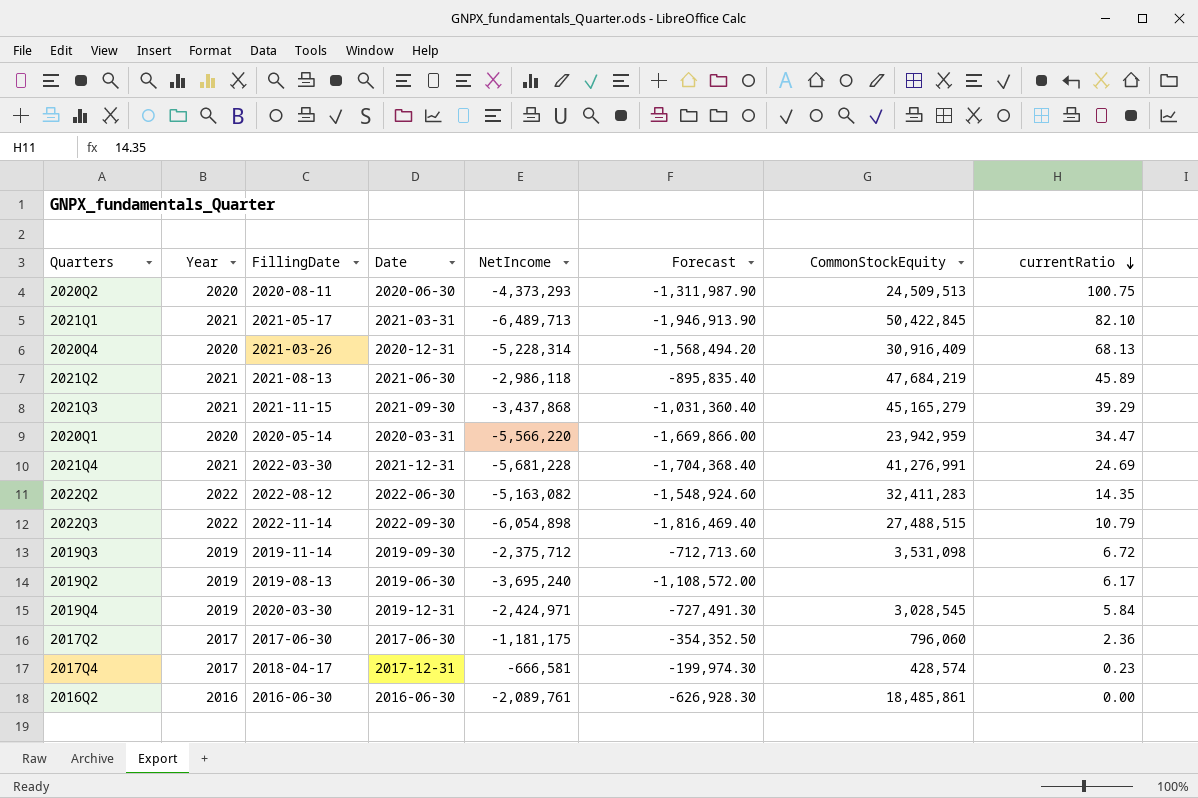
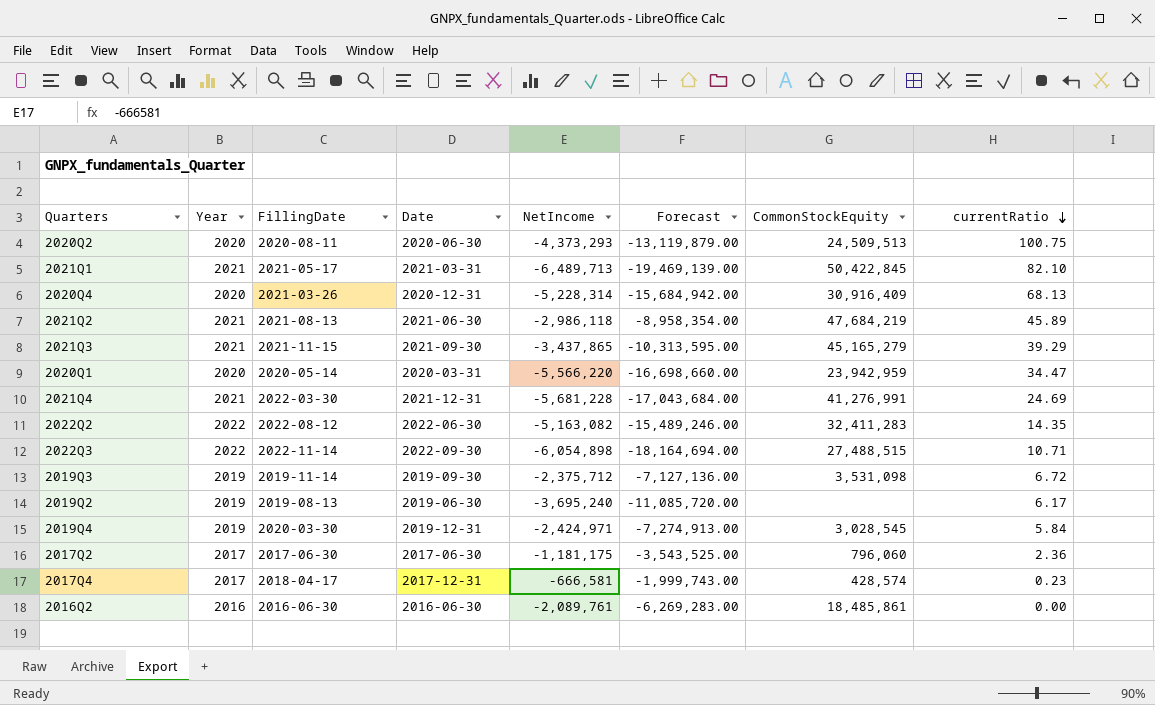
column Forecast | formula: [NetIncome] * 0.3 -> [NetIncome] * 3
2021Q3 | NetIncome: -3,437,868 -> -3,437,865
2022Q3 | currentRatio: 10.79 -> 10.71

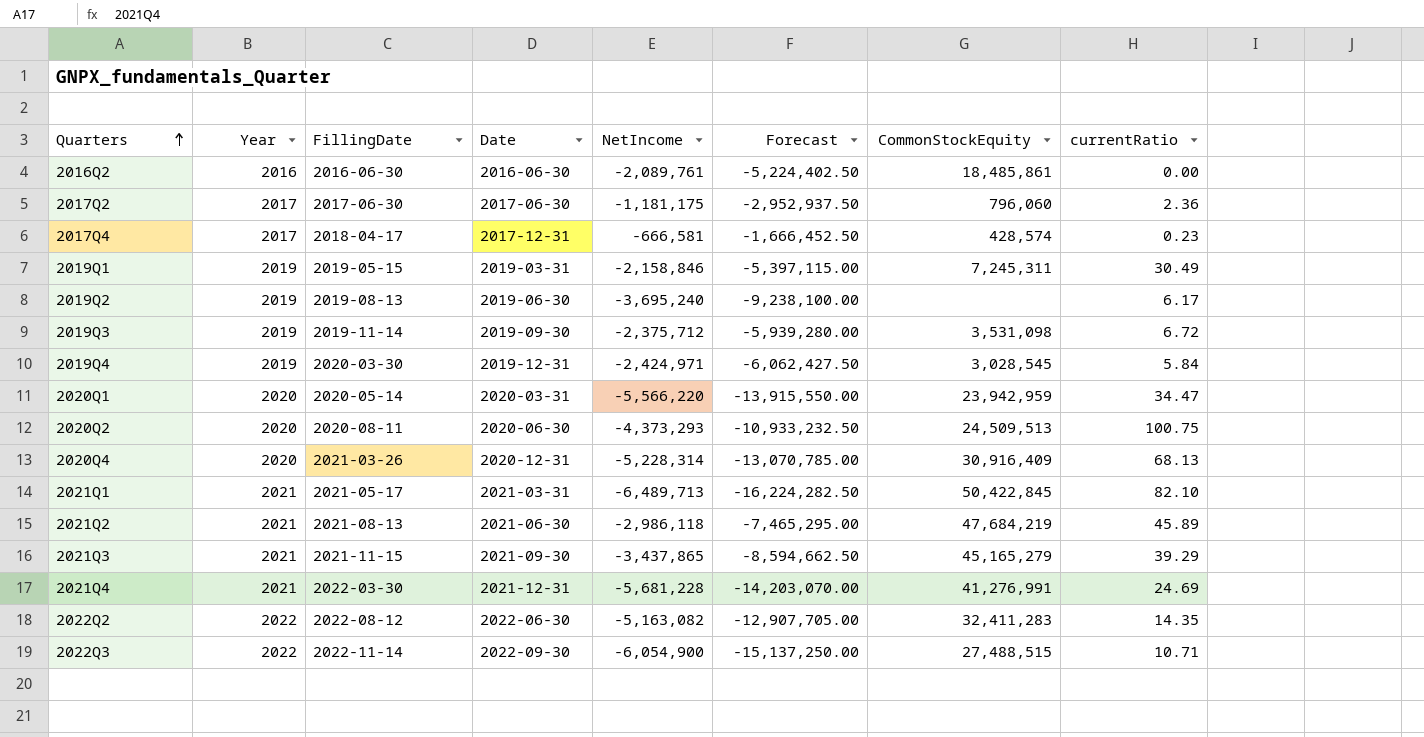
row order: currentRatio descending -> Quarters ascending
column Forecast | formula: [NetIncome] * 3 -> [NetIncome] * 2.5
row 2019Q1: none -> 2019 | 2019-05-15 | 2019-03-31 | -2,158,846 | -5,397,115.00 | 7,245,311 | 30.49
2022Q3 | NetIncome: -6,054,898 -> -6,054,900

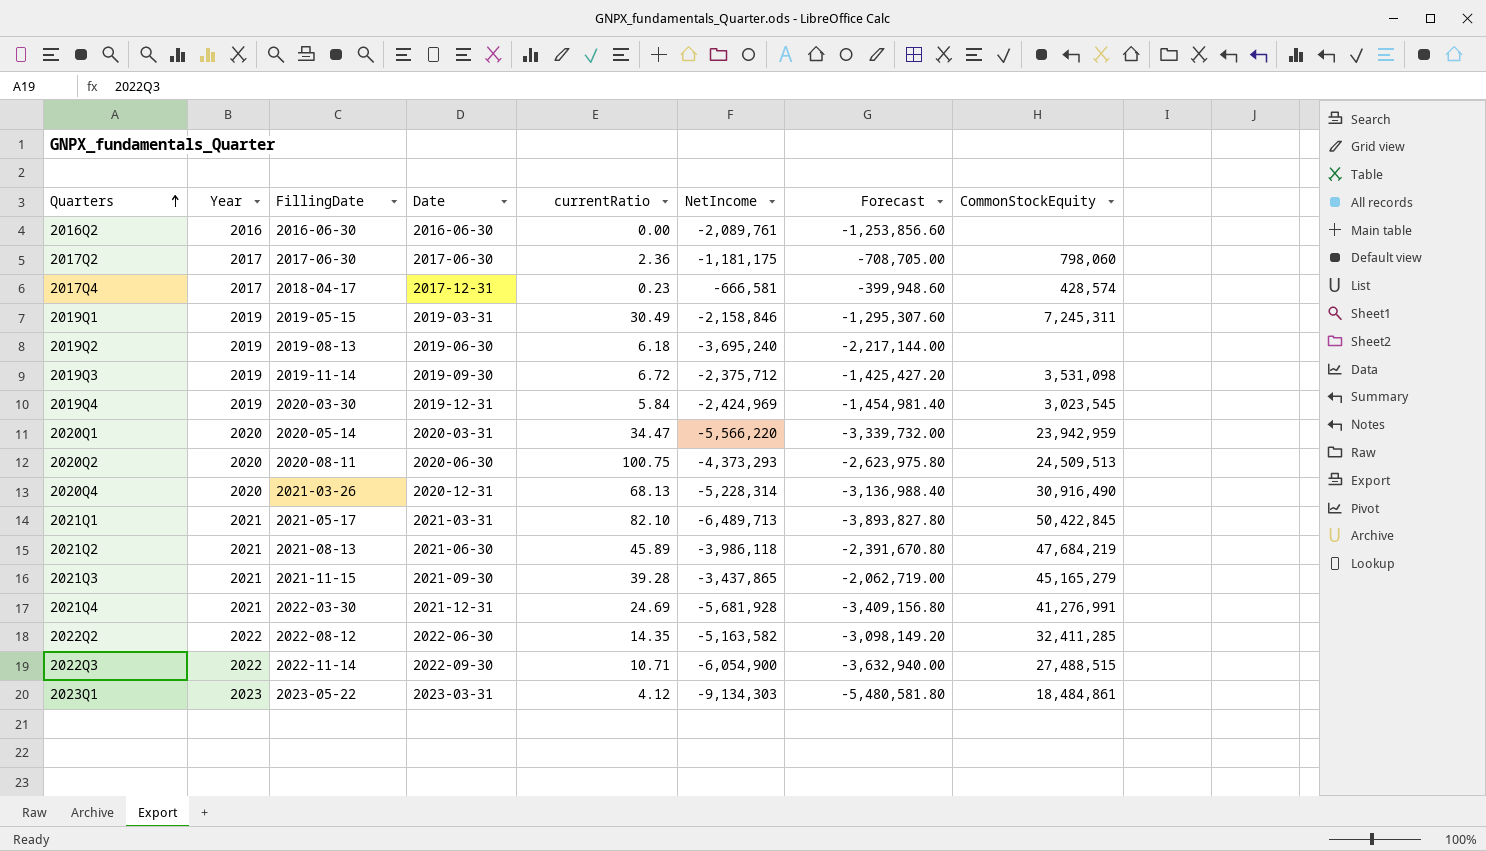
column currentRatio | position: 8 -> 5
column Forecast | formula: [NetIncome] * 2.5 -> [NetIncome] * 0.6
2016Q2 | CommonStockEquity: 18,485,861 -> none
2017Q2 | CommonStockEquity: 796,060 -> 798,060
2019Q2 | currentRatio: 6.17 -> 6.18
2019Q4 | NetIncome: -2,424,971 -> -2,424,969
2019Q4 | CommonStockEquity: 3,028,545 -> 3,023,545
2020Q4 | CommonStockEquity: 30,916,409 -> 30,916,490
2021Q2 | NetIncome: -2,986,118 -> -3,986,118
2021Q3 | currentRatio: 39.29 -> 39.28
2021Q4 | NetIncome: -5,681,228 -> -5,681,928
2022Q2 | NetIncome: -5,163,082 -> -5,163,582
2022Q2 | CommonStockEquity: 32,411,283 -> 32,411,285
row 2023Q1: none -> 2023 | 2023-05-22 | 2023-03-31 | 4.12 | -9,134,303 | -5,480,581.80 | 18,484,861

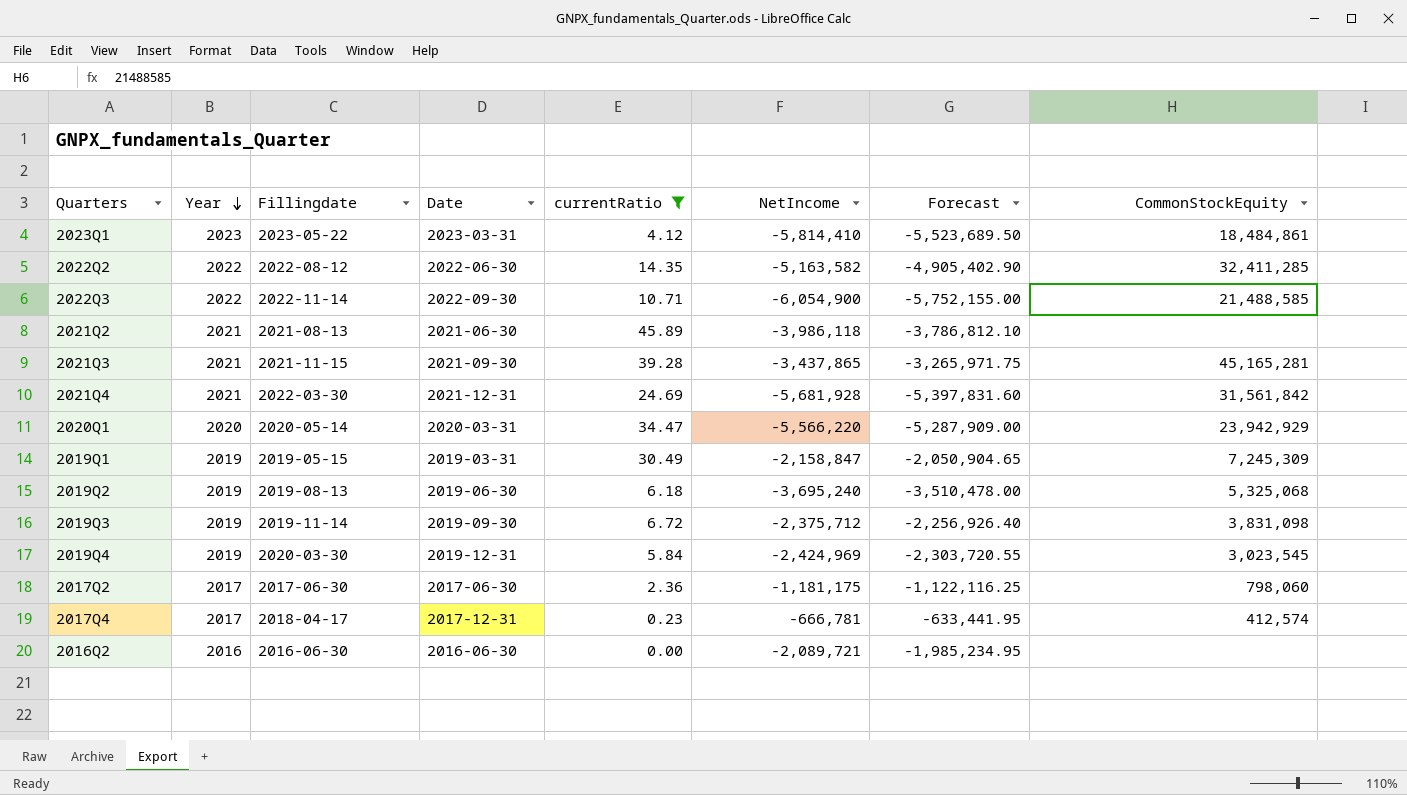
filter: none -> currentRatio <= 45.89
row order: Quarters ascending -> Year descending
column name: FillingDate -> Fillingdate
column Forecast | formula: [NetIncome] * 0.6 -> [NetIncome] * 0.95
2023Q1 | NetIncome: -9,134,303 -> -5,814,410
2022Q3 | CommonStockEquity: 27,488,515 -> 21,488,585
2021Q2 | CommonStockEquity: 47,684,219 -> none
2021Q3 | CommonStockEquity: 45,165,279 -> 45,165,281
2021Q4 | CommonStockEquity: 41,276,991 -> 31,561,842
2020Q1 | CommonStockEquity: 23,942,959 -> 23,942,929
2019Q1 | NetIncome: -2,158,846 -> -2,158,847
2019Q1 | CommonStockEquity: 7,245,311 -> 7,245,309
2019Q2 | CommonStockEquity: none -> 5,325,068
2019Q3 | CommonStockEquity: 3,531,098 -> 3,831,098
2017Q4 | NetIncome: -666,581 -> -666,781
2017Q4 | CommonStockEquity: 428,574 -> 412,574
2016Q2 | NetIncome: -2,089,761 -> -2,089,721

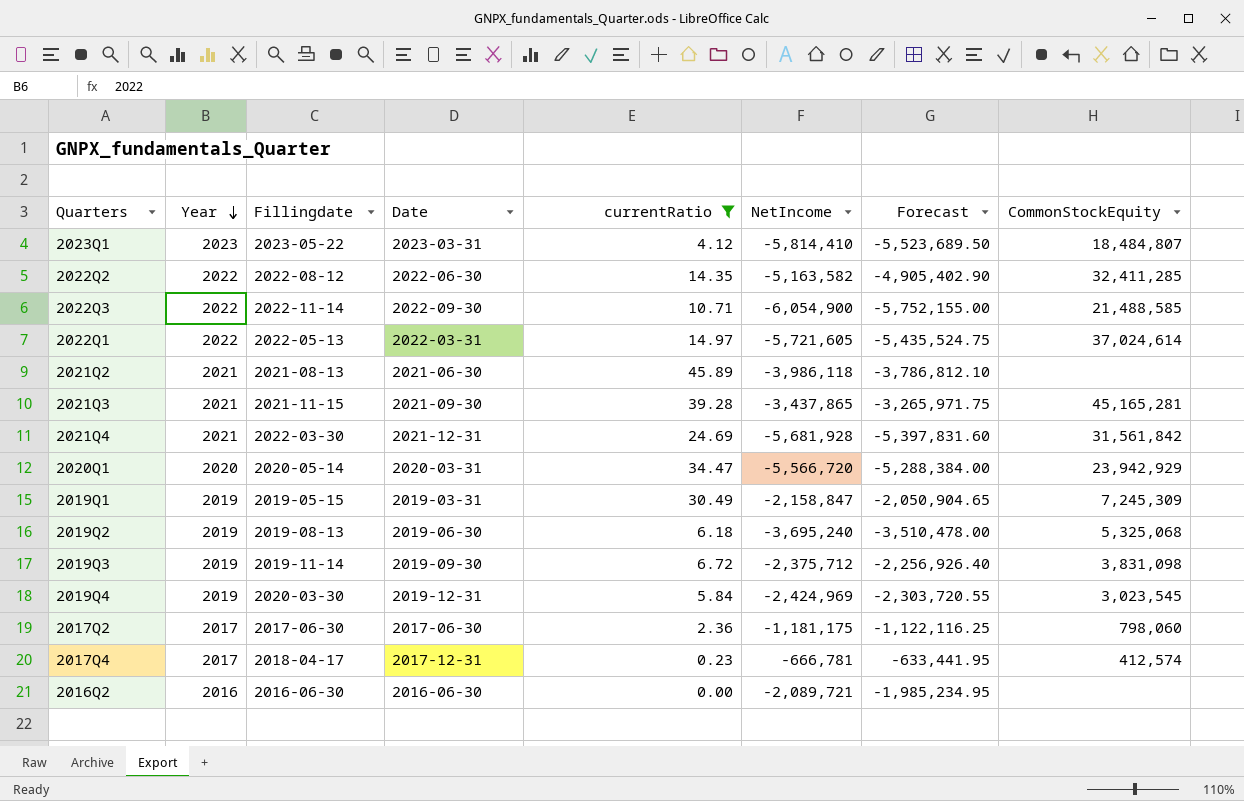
2023Q1 | CommonStockEquity: 18,484,861 -> 18,484,807
row 2022Q1: none -> 2022 | 2022-05-13 | 2022-03-31 | 14.97 | -5,721,605 | -5,435,524.75 | 37,024,614
2020Q1 | NetIncome: -5,566,220 -> -5,566,720
2020Q1 | Forecast: -5,287,909.00 -> -5,288,384.00

